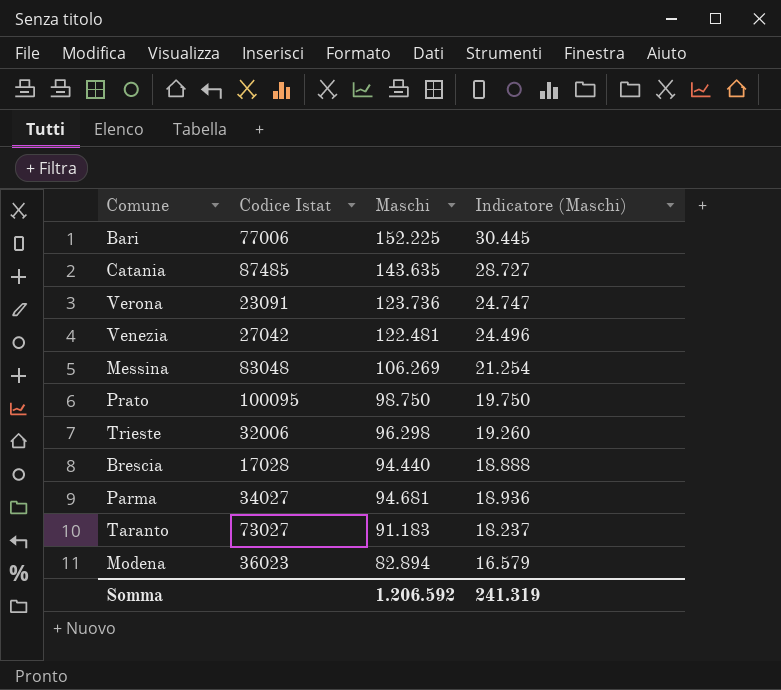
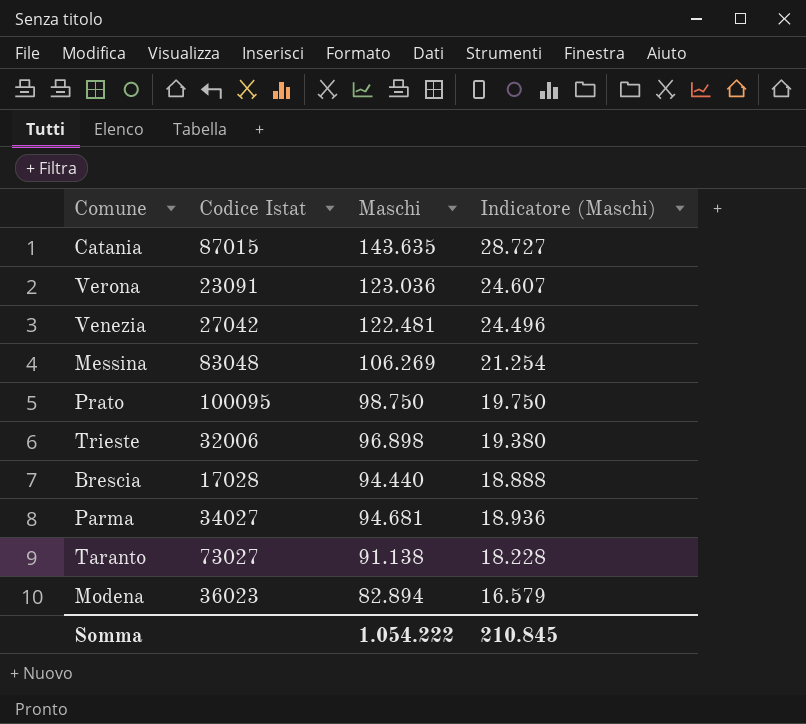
row Bari: 77006 | 152.225 | 30.445 -> none
Catania | Codice Istat: 87485 -> 87015
Verona | Maschi: 123.736 -> 123.036
Verona | Indicatore (Maschi): 24.747 -> 24.607
Trieste | Maschi: 96.298 -> 96.898
Trieste | Indicatore (Maschi): 19.260 -> 19.380
Taranto | Maschi: 91.183 -> 91.138
Taranto | Indicatore (Maschi): 18.237 -> 18.228
Somma | Maschi: 1.206.592 -> 1.054.222
Somma | Indicatore (Maschi): 241.319 -> 210.845

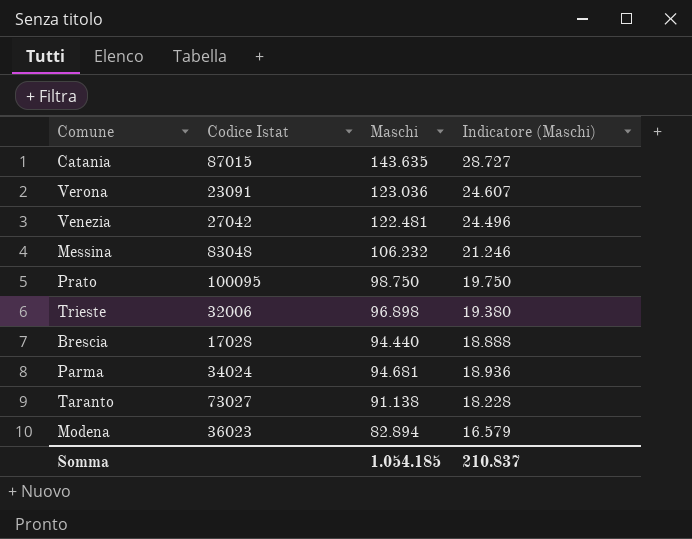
Messina | Maschi: 106.269 -> 106.232
Messina | Indicatore (Maschi): 21.254 -> 21.246
Parma | Codice Istat: 34027 -> 34024
Somma | Maschi: 1.054.222 -> 1.054.185
Somma | Indicatore (Maschi): 210.845 -> 210.837

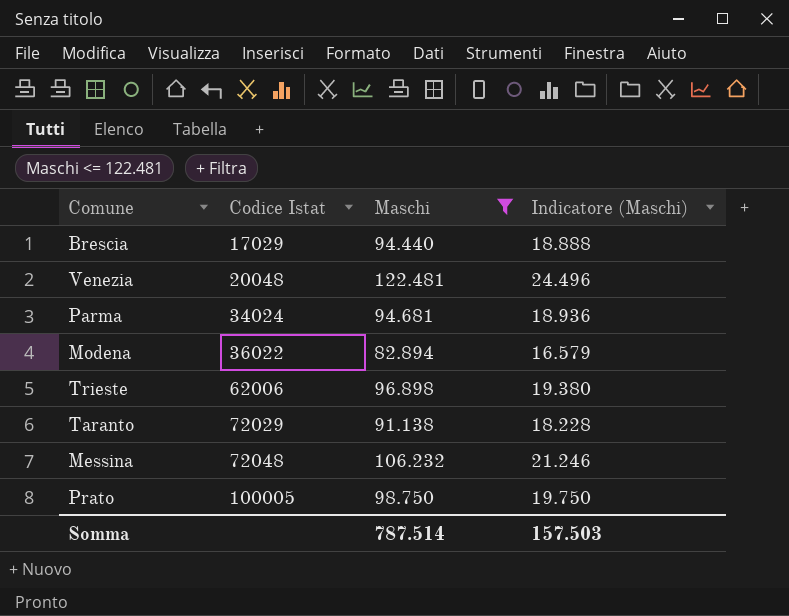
filter: none -> Maschi <= 122.481
row order: none -> Codice Istat ascending
Brescia | Codice Istat: 17028 -> 17029
Venezia | Codice Istat: 27042 -> 20048
Modena | Codice Istat: 36023 -> 36022
Trieste | Codice Istat: 32006 -> 62006
Taranto | Codice Istat: 73027 -> 72029
Messina | Codice Istat: 83048 -> 72048
Prato | Codice Istat: 100095 -> 100005
Somma | Maschi: 1.054.185 -> 787.514
Somma | Indicatore (Maschi): 210.837 -> 157.503

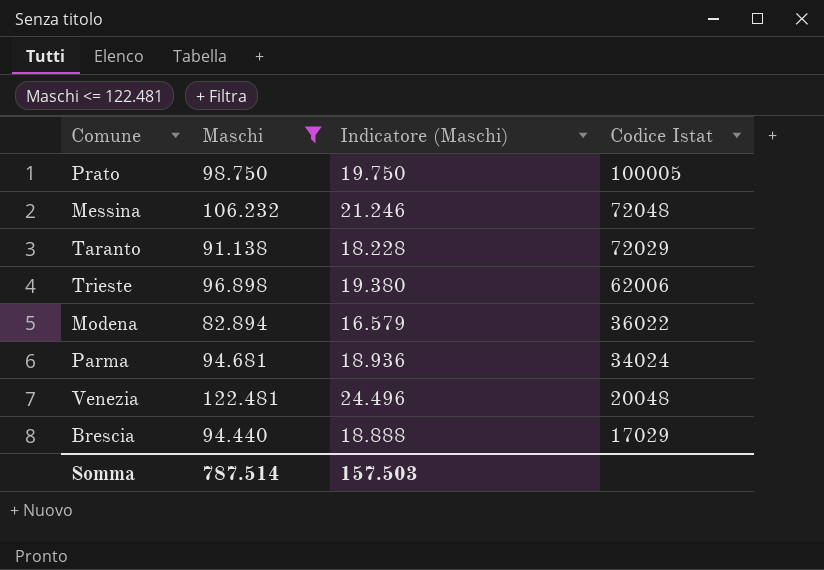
row order: Codice Istat ascending -> Codice Istat descending
column Codice Istat | position: 2 -> 4

